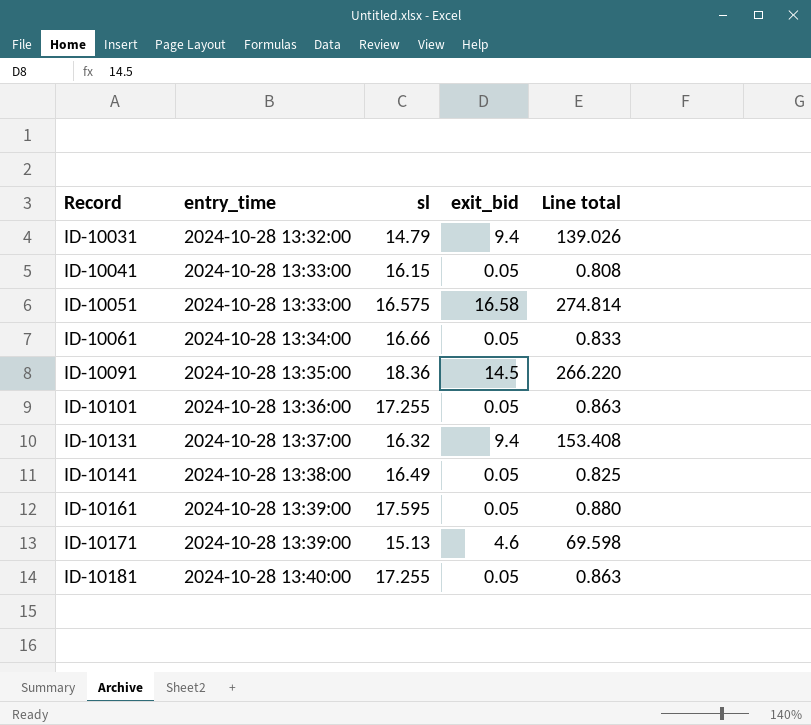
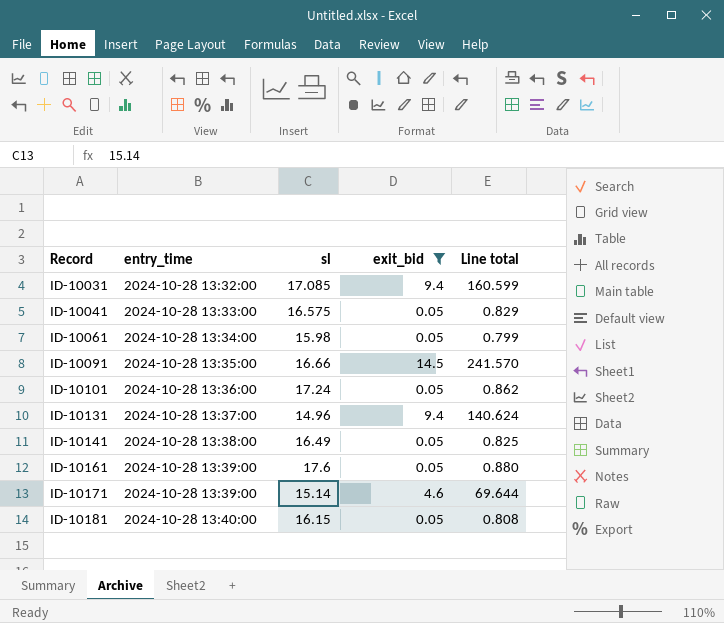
filter: none -> exit_bid != 16.58
ID-10031 | sl: 14.79 -> 17.085
ID-10031 | Line total: 139.026 -> 160.599
ID-10041 | sl: 16.15 -> 16.575
ID-10041 | Line total: 0.808 -> 0.829
ID-10061 | sl: 16.66 -> 15.98
ID-10061 | Line total: 0.833 -> 0.799
ID-10091 | sl: 18.36 -> 16.66
ID-10091 | Line total: 266.220 -> 241.570
ID-10101 | sl: 17.255 -> 17.24
ID-10101 | Line total: 0.863 -> 0.862
ID-10131 | sl: 16.32 -> 14.96
ID-10131 | Line total: 153.408 -> 140.624
ID-10161 | sl: 17.595 -> 17.6
ID-10171 | sl: 15.13 -> 15.14
ID-10171 | Line total: 69.598 -> 69.644
ID-10181 | sl: 17.255 -> 16.15
ID-10181 | Line total: 0.863 -> 0.808

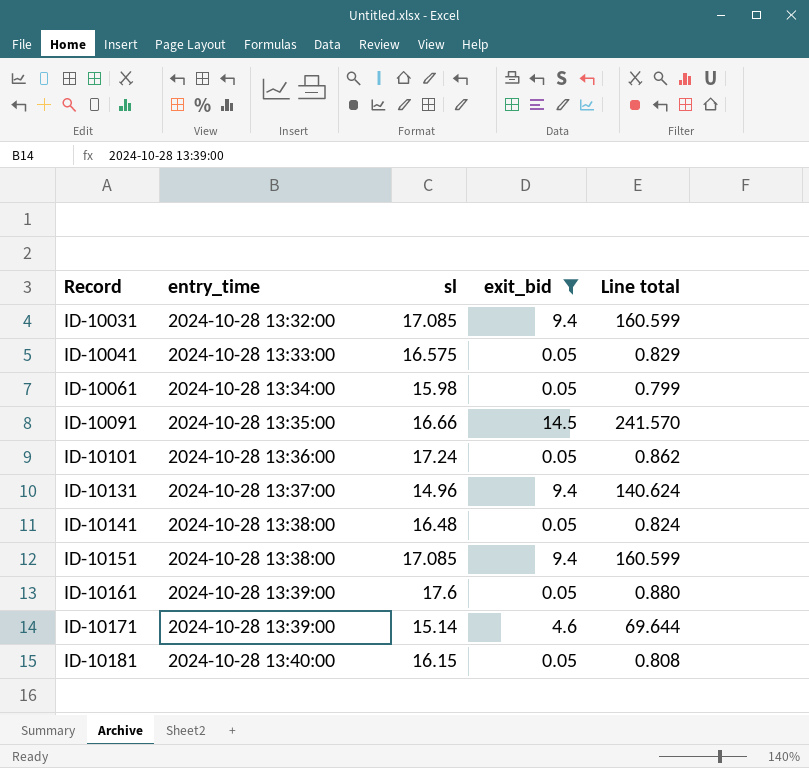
ID-10141 | sl: 16.49 -> 16.48
ID-10141 | Line total: 0.825 -> 0.824
row ID-10151: none -> 2024-10-28 13:38:00 | 17.085 | 9.4 | 160.599

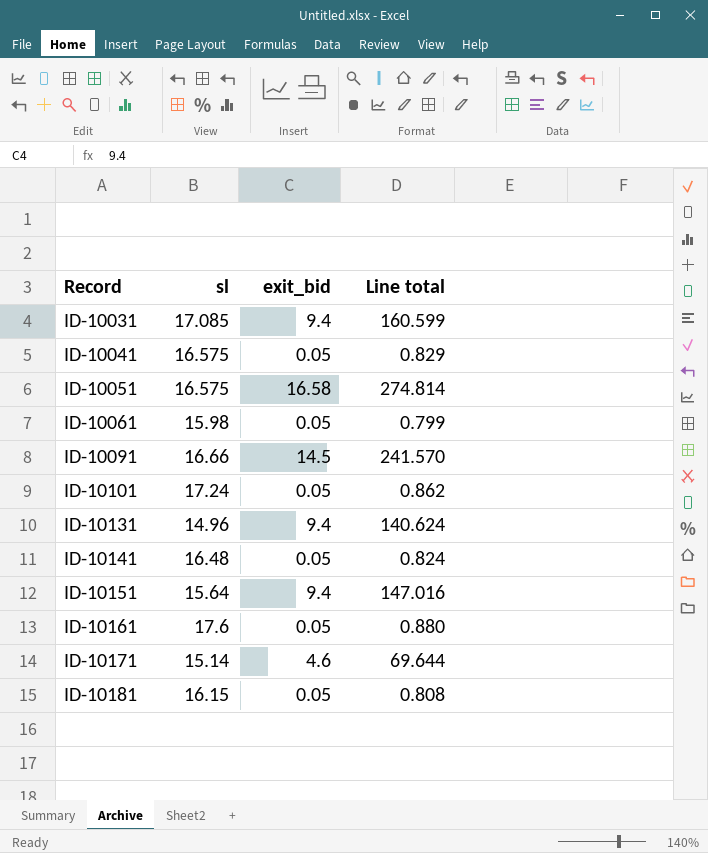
filter: exit_bid != 16.58 -> none
column entry_time | position: 2 -> none
ID-10151 | sl: 17.085 -> 15.64
ID-10151 | Line total: 160.599 -> 147.016

